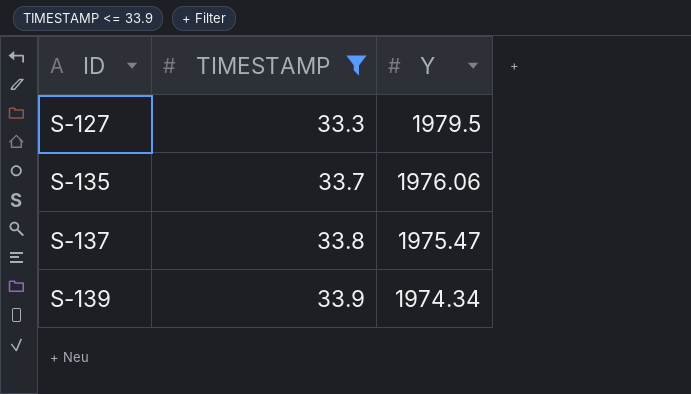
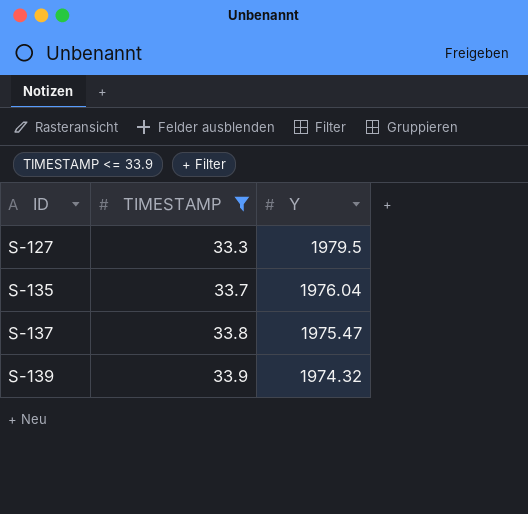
S-135 | Y: 1976.06 -> 1976.04
S-139 | Y: 1974.34 -> 1974.32

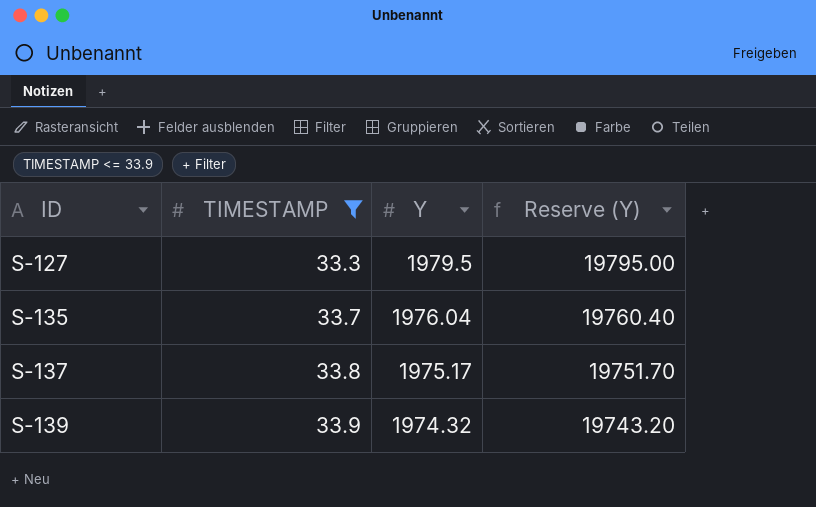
column Reserve (Y) | formula: none -> [Y] * 10
S-137 | Y: 1975.47 -> 1975.17

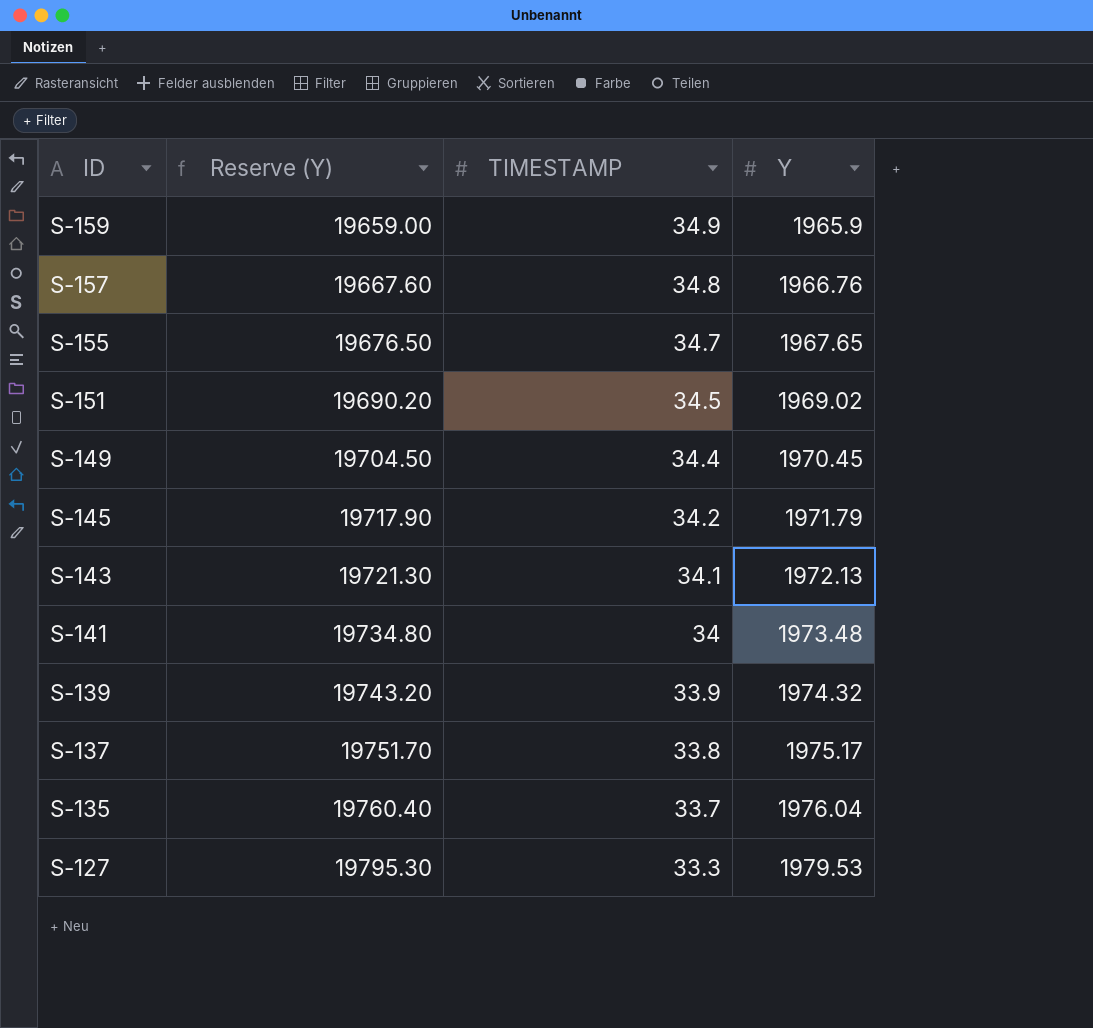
filter: TIMESTAMP <= 33.9 -> none
row order: ID ascending -> ID descending
column Reserve (Y) | position: 4 -> 2
S-127 | Reserve (Y): 19795.00 -> 19795.30
S-127 | Y: 1979.5 -> 1979.53

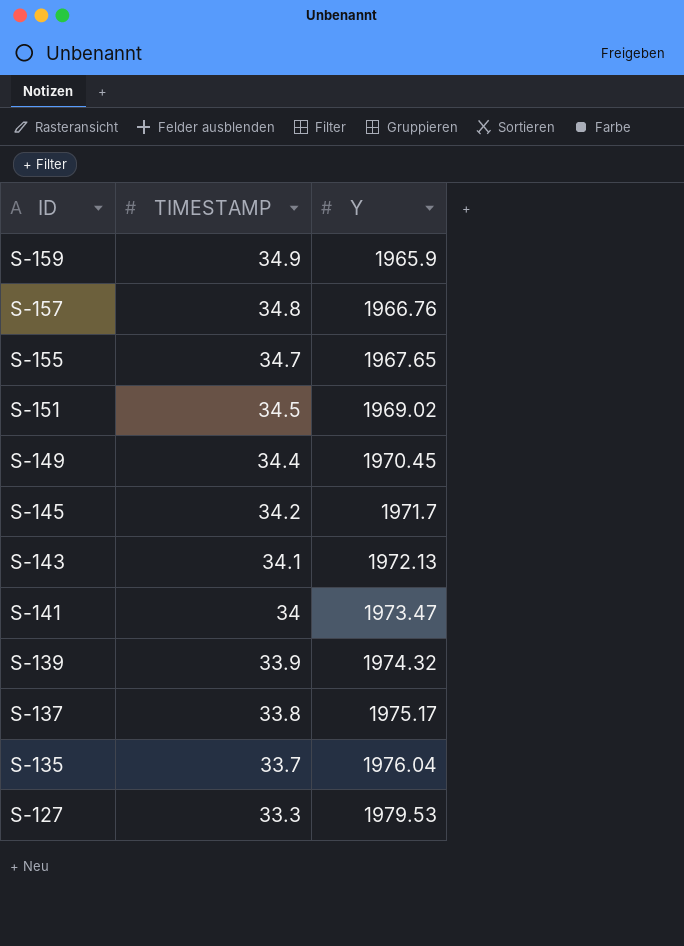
column Reserve (Y) | formula: [Y] * 10 -> none
S-145 | Y: 1971.79 -> 1971.7
S-141 | Y: 1973.48 -> 1973.47

